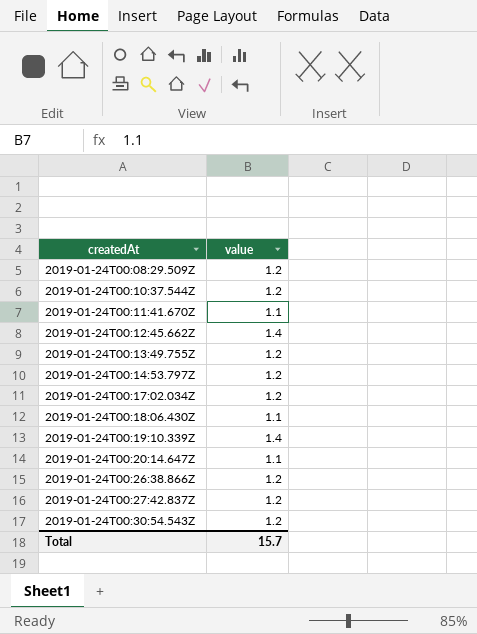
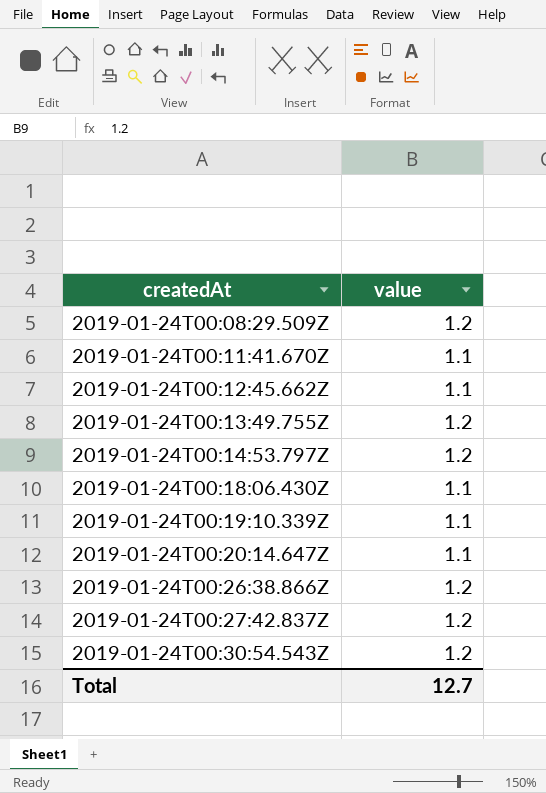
row 2019-01-24T00:10:37.544Z: 1.2 -> none
row 2019-01-24T00:17:02.034Z: 1.2 -> none
2019-01-24T00:12:45.662Z | value: 1.4 -> 1.1
2019-01-24T00:19:10.339Z | value: 1.4 -> 1.1
Total | value: 15.7 -> 12.7

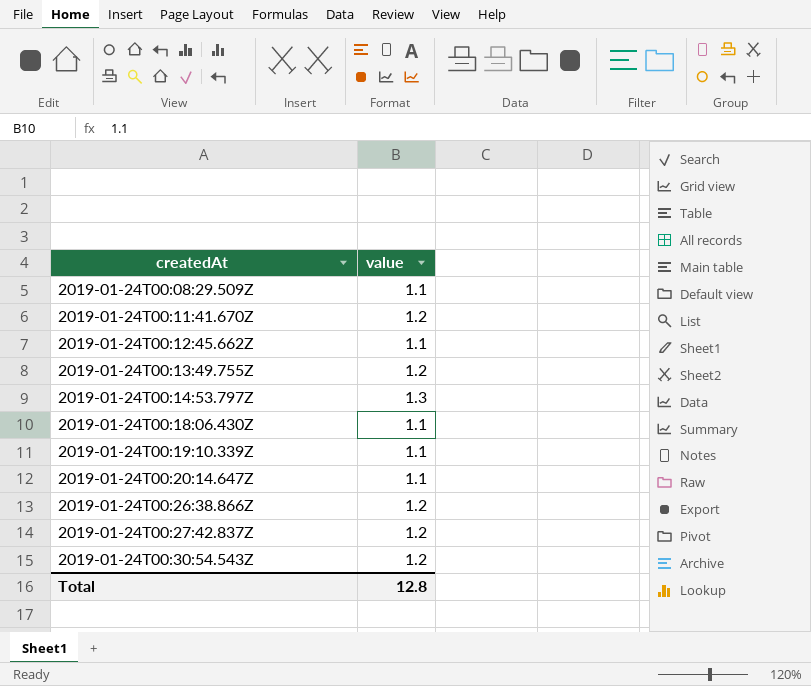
2019-01-24T00:08:29.509Z | value: 1.2 -> 1.1
2019-01-24T00:11:41.670Z | value: 1.1 -> 1.2
2019-01-24T00:14:53.797Z | value: 1.2 -> 1.3
Total | value: 12.7 -> 12.8

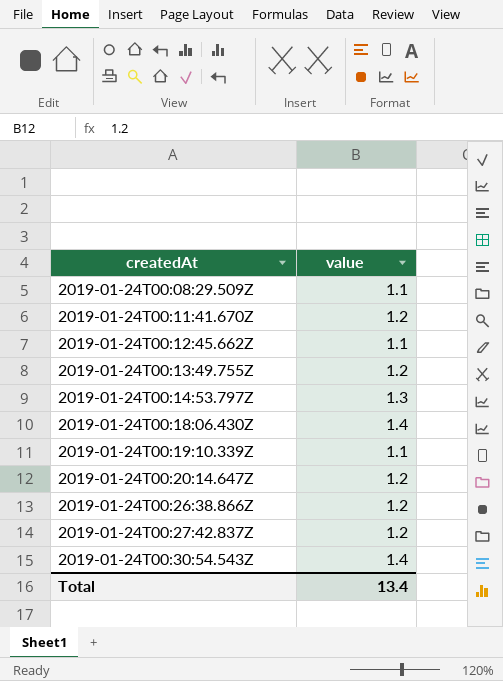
2019-01-24T00:18:06.430Z | value: 1.1 -> 1.4
2019-01-24T00:20:14.647Z | value: 1.1 -> 1.2
2019-01-24T00:30:54.543Z | value: 1.2 -> 1.4
Total | value: 12.8 -> 13.4

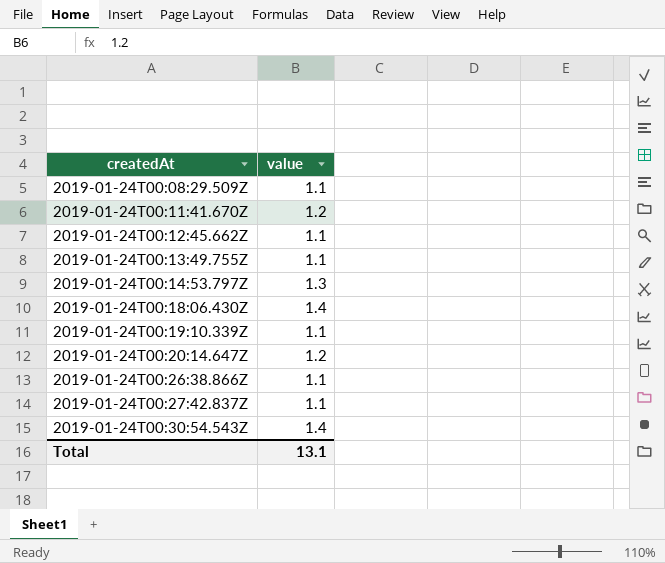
2019-01-24T00:13:49.755Z | value: 1.2 -> 1.1
2019-01-24T00:26:38.866Z | value: 1.2 -> 1.1
2019-01-24T00:27:42.837Z | value: 1.2 -> 1.1
Total | value: 13.4 -> 13.1

